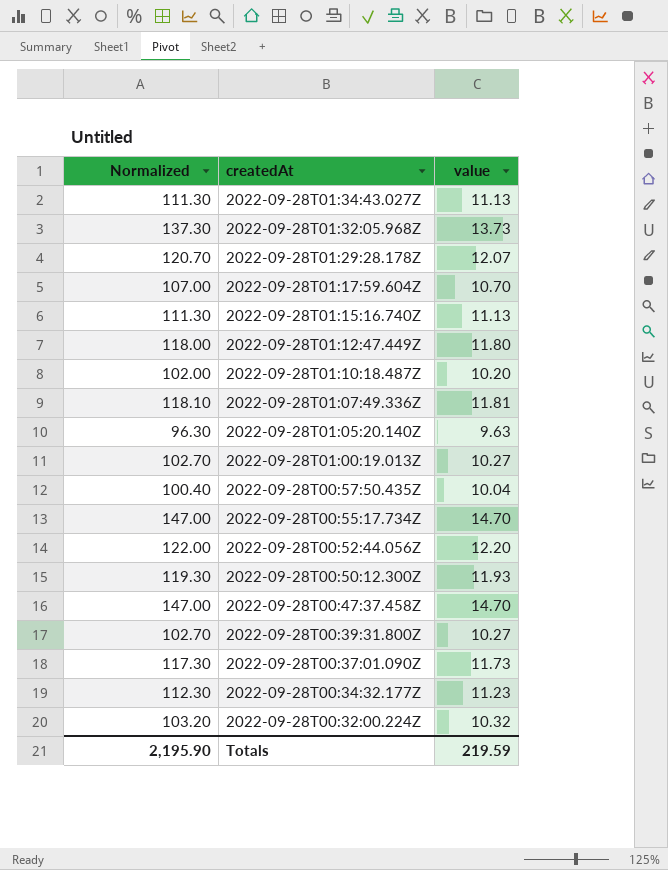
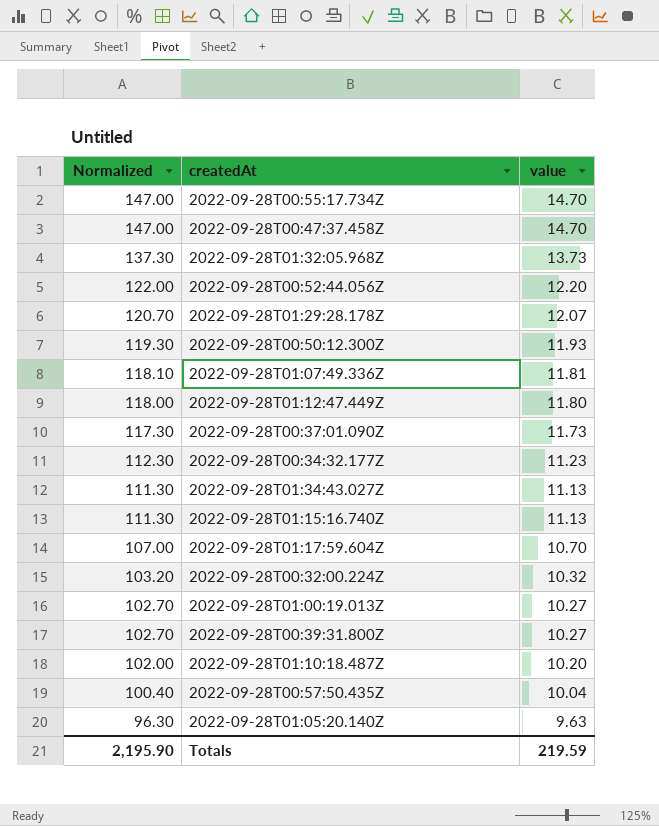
row order: createdAt descending -> Normalized descending

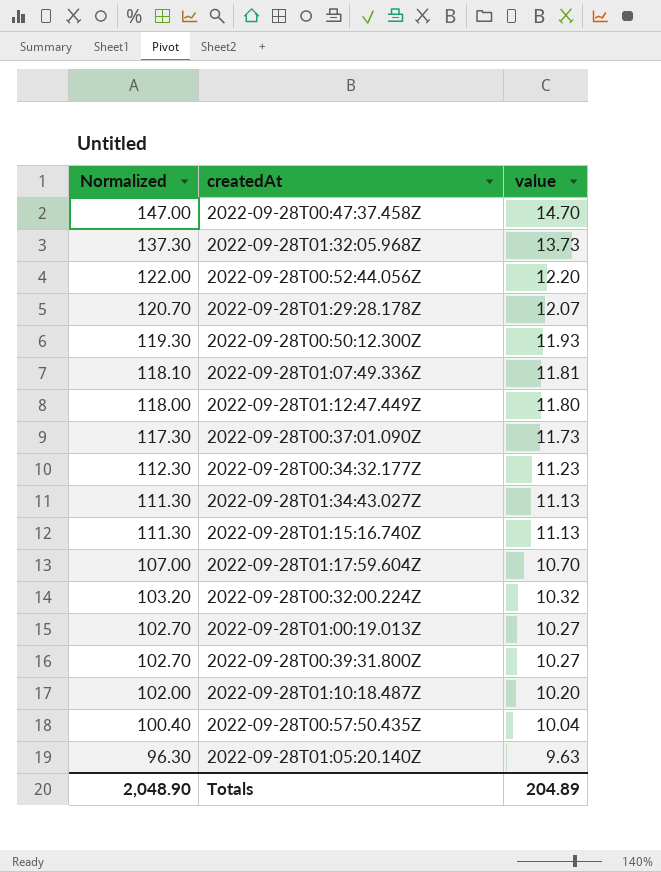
row 2022-09-28T00:55:17.734Z: 147.00 | 14.70 -> none
Totals | Normalized: 2,195.90 -> 2,048.90
Totals | value: 219.59 -> 204.89

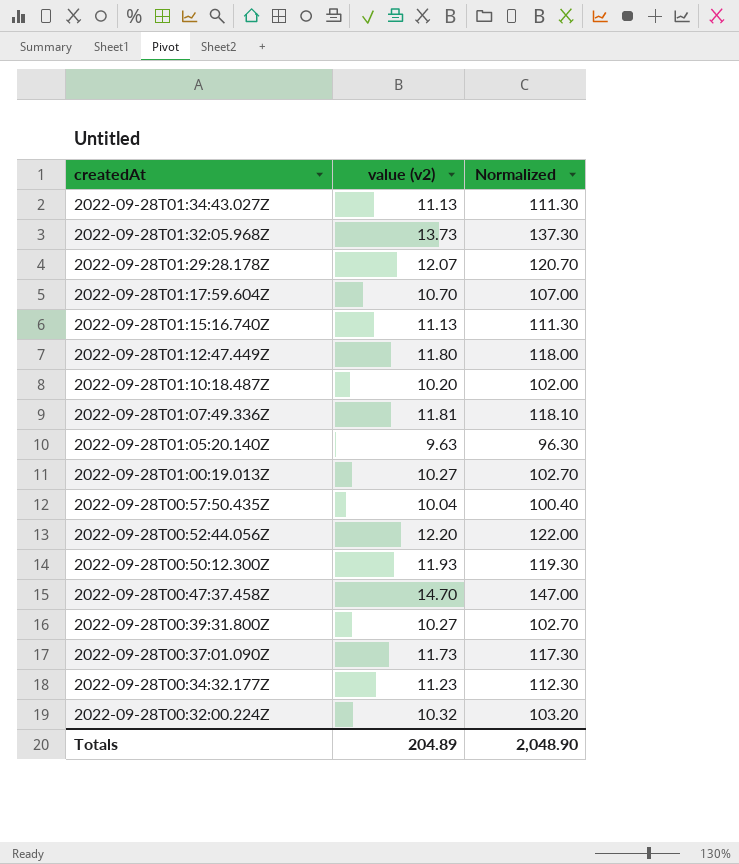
row order: Normalized descending -> createdAt descending
column name: value -> value (v2)
column Normalized | position: 1 -> 3

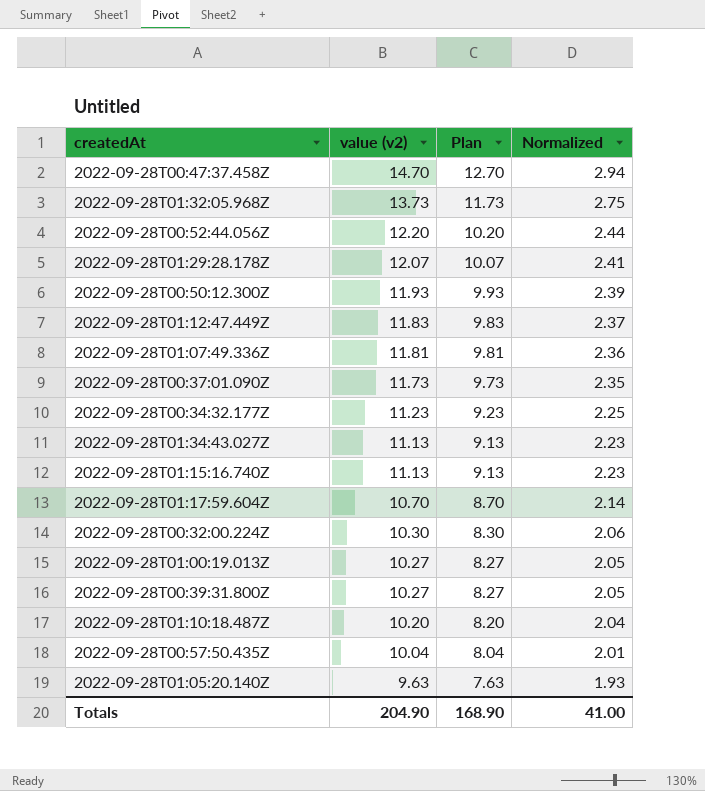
row order: createdAt descending -> value (v2) descending
column Plan | formula: none -> [value (v2)] - 2
column Normalized | formula: [value (v2)] * 10 -> [value (v2)] * 0.2
2022-09-28T01:12:47.449Z | value (v2): 11.80 -> 11.83
2022-09-28T00:32:00.224Z | value (v2): 10.32 -> 10.30
Totals | value (v2): 204.89 -> 204.90
Totals | Normalized: 2,048.90 -> 41.00

